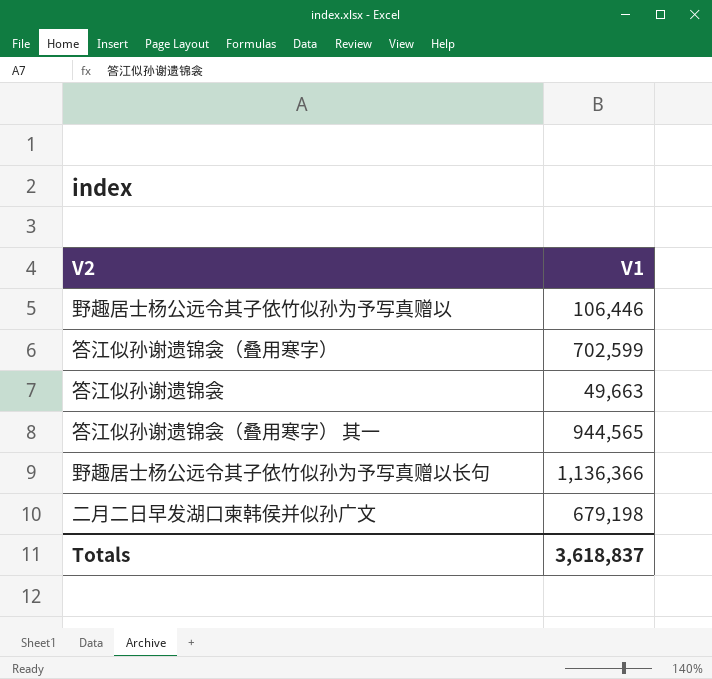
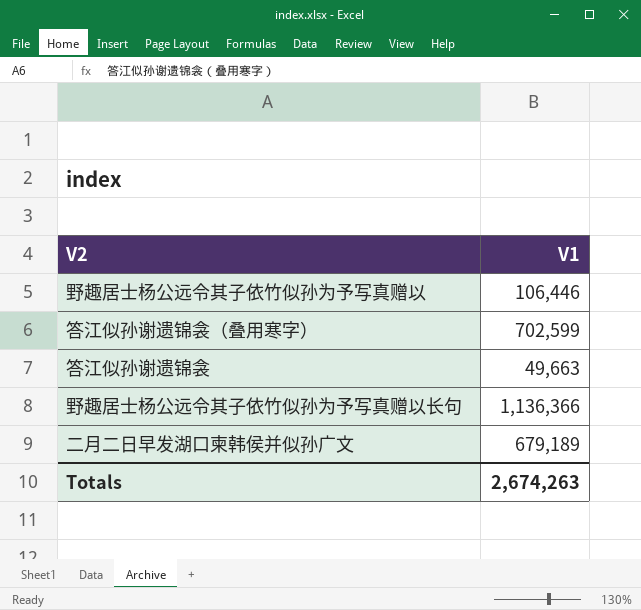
row 答江似孙谢遗锦衾（叠用寒字） 其一: 944,565 -> none
二月二日早发湖口柬韩侯并似孙广文 | V1: 679,198 -> 679,189
Totals | V1: 3,618,837 -> 2,674,263

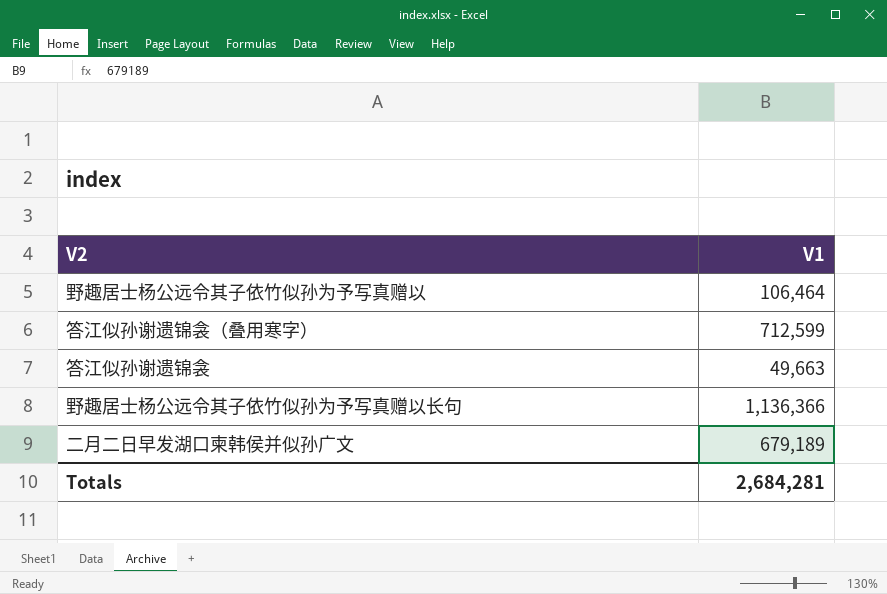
野趣居士杨公远令其子依竹似孙为予写真赠以 | V1: 106,446 -> 106,464
答江似孙谢遗锦衾（叠用寒字） | V1: 702,599 -> 712,599
Totals | V1: 2,674,263 -> 2,684,281

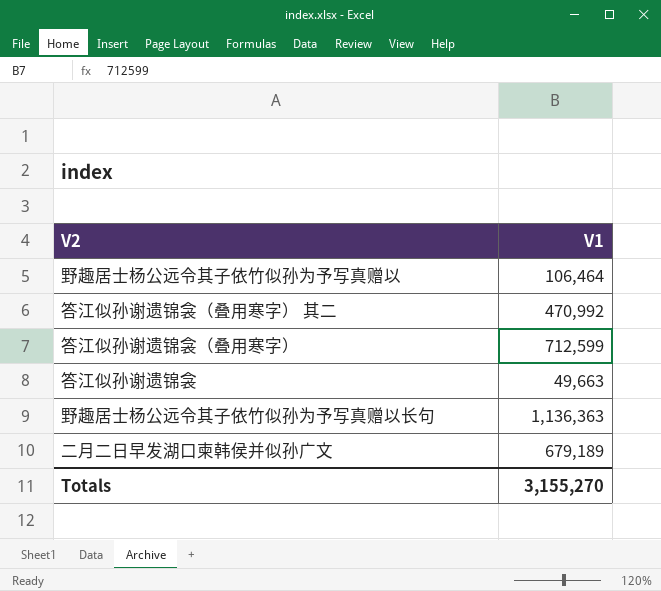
row 答江似孙谢遗锦衾（叠用寒字） 其二: none -> 470,992
野趣居士杨公远令其子依竹似孙为予写真赠以长句 | V1: 1,136,366 -> 1,136,363
Totals | V1: 2,684,281 -> 3,155,270

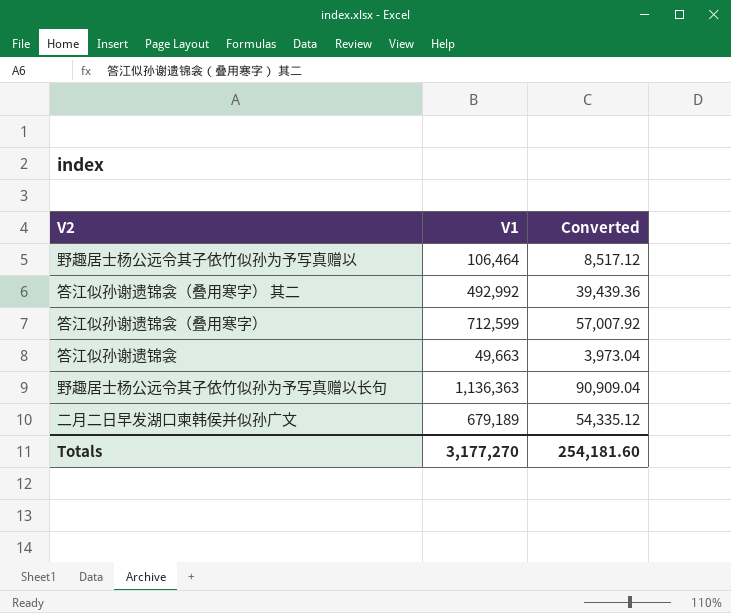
column Converted | formula: none -> [V1] * 0.08
答江似孙谢遗锦衾（叠用寒字） 其二 | V1: 470,992 -> 492,992
Totals | V1: 3,155,270 -> 3,177,270

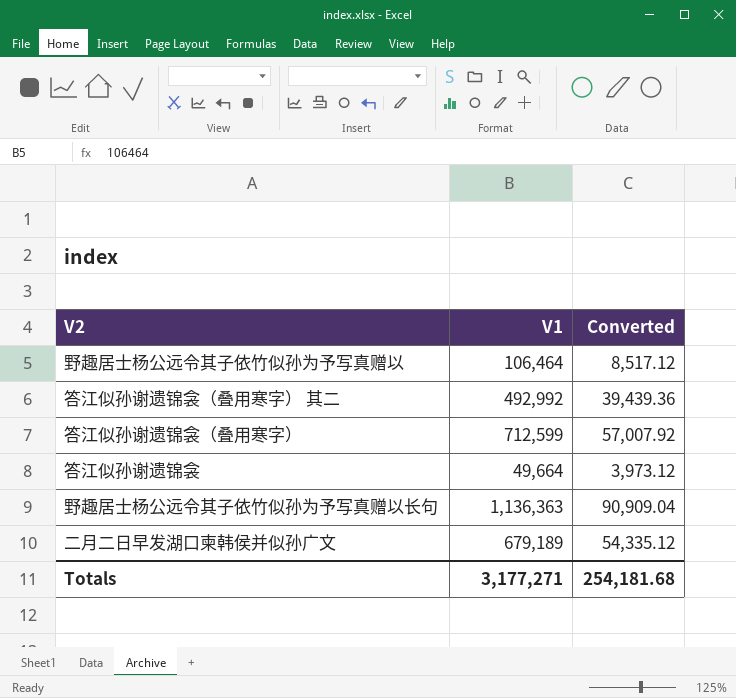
答江似孙谢遗锦衾 | V1: 49,663 -> 49,664
答江似孙谢遗锦衾 | Converted: 3,973.04 -> 3,973.12
Totals | V1: 3,177,270 -> 3,177,271
Totals | Converted: 254,181.60 -> 254,181.68

